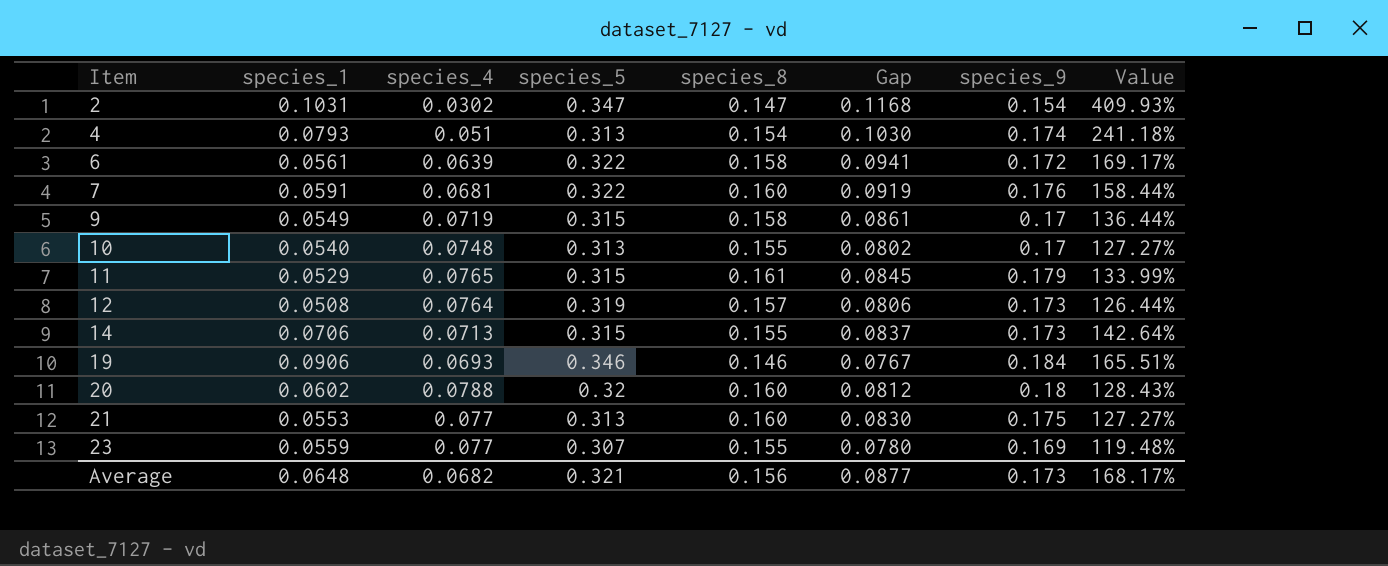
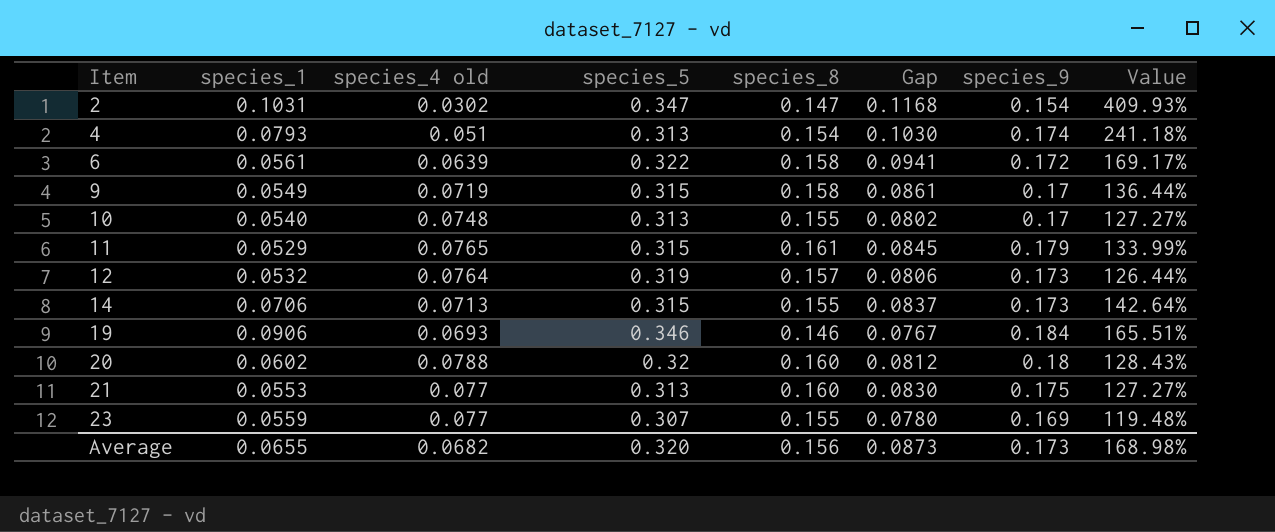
column name: species_4 -> species_4 old
row 7: 0.0591 | 0.0681 | 0.322 | 0.160 | 0.0919 | 0.176 | 158.44% -> none
12 | species_1: 0.0508 -> 0.0532
Average | species_1: 0.0648 -> 0.0655
Average | species_5: 0.321 -> 0.320
Average | Gap: 0.0877 -> 0.0873
Average | Value: 168.17% -> 168.98%

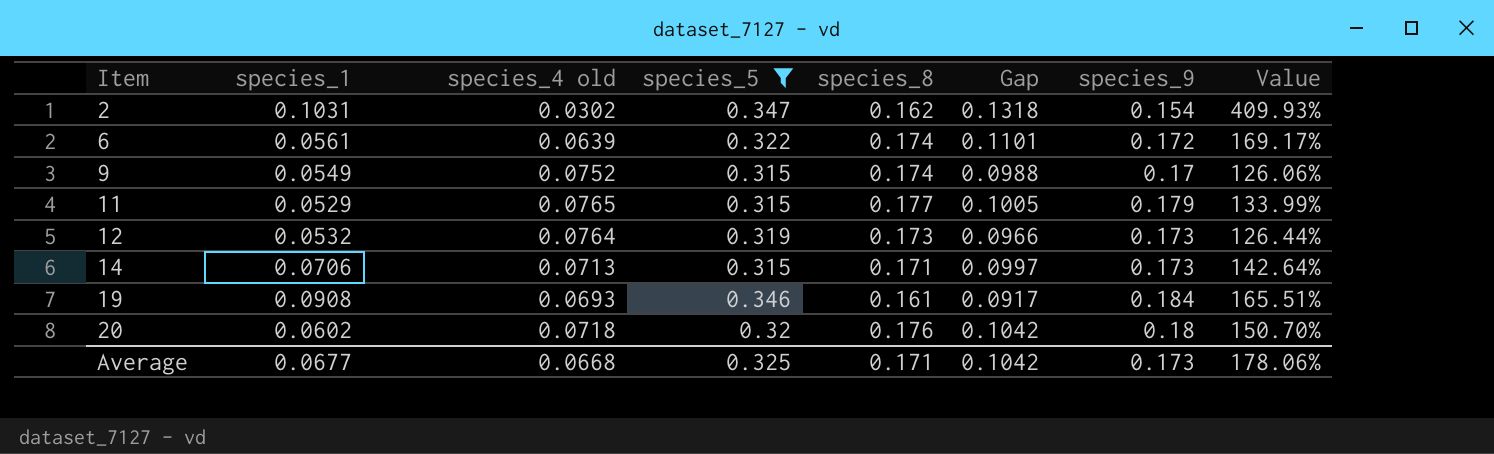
filter: none -> species_5 >= 0.315
2 | species_8: 0.147 -> 0.162
2 | Gap: 0.1168 -> 0.1318
6 | species_8: 0.158 -> 0.174
6 | Gap: 0.0941 -> 0.1101
9 | species_4 old: 0.0719 -> 0.0752
9 | species_8: 0.158 -> 0.174
9 | Gap: 0.0861 -> 0.0988
9 | Value: 136.44% -> 126.06%
11 | species_8: 0.161 -> 0.177
11 | Gap: 0.0845 -> 0.1005
12 | species_8: 0.157 -> 0.173
12 | Gap: 0.0806 -> 0.0966
14 | species_8: 0.155 -> 0.171
14 | Gap: 0.0837 -> 0.0997
19 | species_1: 0.0906 -> 0.0908
19 | species_8: 0.146 -> 0.161
19 | Gap: 0.0767 -> 0.0917
20 | species_4 old: 0.0788 -> 0.0718
20 | species_8: 0.160 -> 0.176
20 | Gap: 0.0812 -> 0.1042
20 | Value: 128.43% -> 150.70%
Average | species_1: 0.0655 -> 0.0677
Average | species_4 old: 0.0682 -> 0.0668
Average | species_5: 0.320 -> 0.325
Average | species_8: 0.156 -> 0.171
Average | Gap: 0.0873 -> 0.1042
Average | Value: 168.98% -> 178.06%

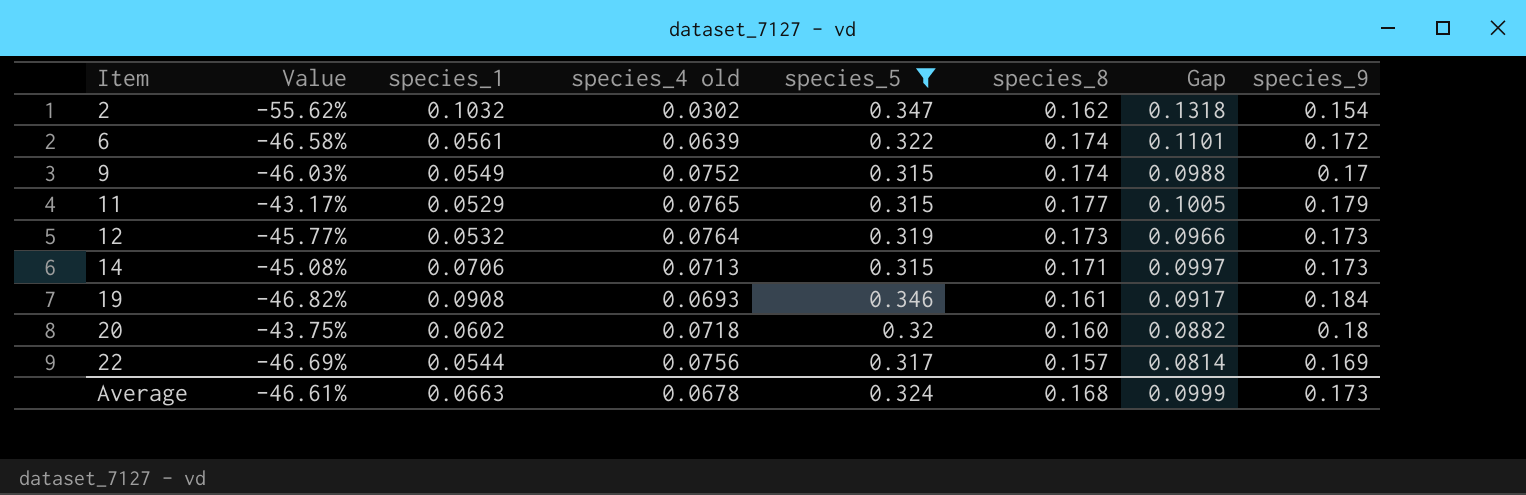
column Value | formula: ([species_9] - [species_4 old]) / [species_4 old] -> ([species_9] - [species_5]) / [species_5]
column Value | position: 8 -> 2
2 | species_1: 0.1031 -> 0.1032
20 | species_8: 0.176 -> 0.160
20 | Gap: 0.1042 -> 0.0882
row 22: none -> -46.69% | 0.0544 | 0.0756 | 0.317 | 0.157 | 0.0814 | 0.169
Average | Value: 178.06% -> -46.61%
Average | species_1: 0.0677 -> 0.0663
Average | species_4 old: 0.0668 -> 0.0678
Average | species_5: 0.325 -> 0.324
Average | species_8: 0.171 -> 0.168
Average | Gap: 0.1042 -> 0.0999

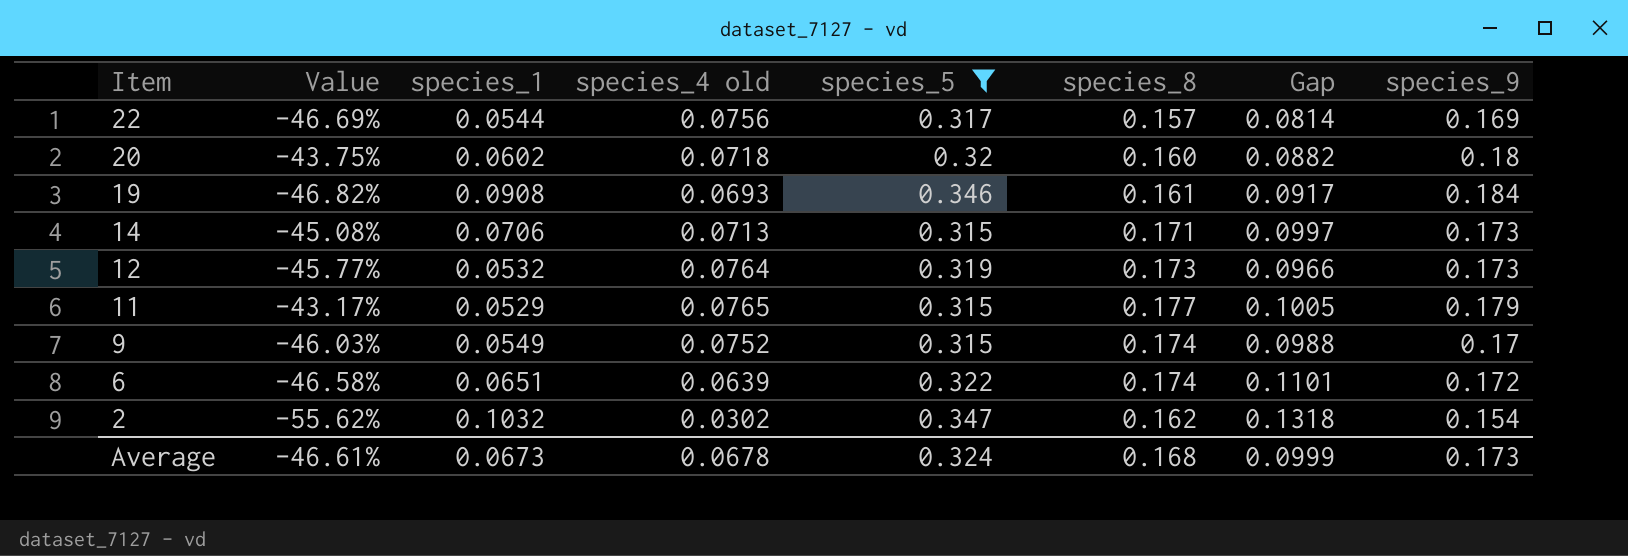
row order: Item ascending -> Item descending
6 | species_1: 0.0561 -> 0.0651
Average | species_1: 0.0663 -> 0.0673

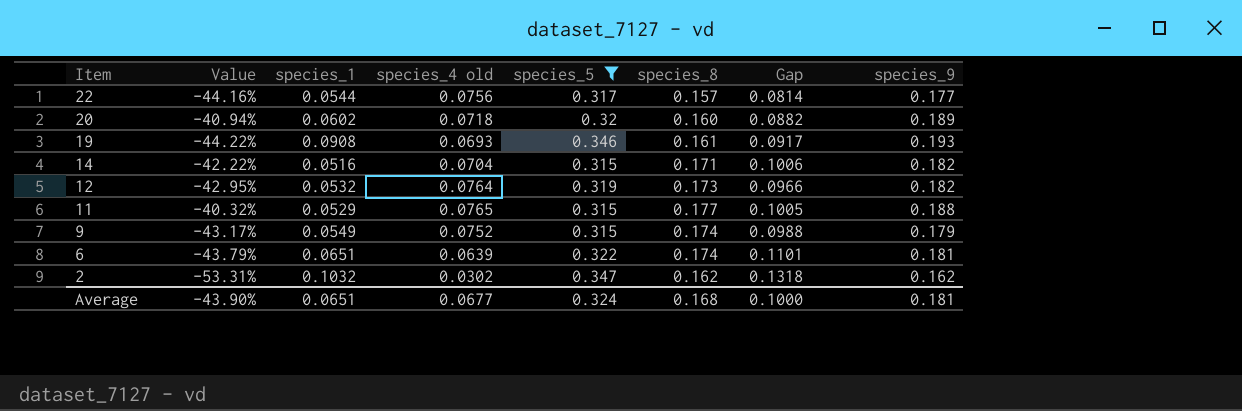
22 | Value: -46.69% -> -44.16%
22 | species_9: 0.169 -> 0.177
20 | Value: -43.75% -> -40.94%
20 | species_9: 0.18 -> 0.189
19 | Value: -46.82% -> -44.22%
19 | species_9: 0.184 -> 0.193
14 | Value: -45.08% -> -42.22%
14 | species_1: 0.0706 -> 0.0516
14 | species_4 old: 0.0713 -> 0.0704
14 | Gap: 0.0997 -> 0.1006
14 | species_9: 0.173 -> 0.182
12 | Value: -45.77% -> -42.95%
12 | species_9: 0.173 -> 0.182
11 | Value: -43.17% -> -40.32%
11 | species_9: 0.179 -> 0.188
9 | Value: -46.03% -> -43.17%
9 | species_9: 0.17 -> 0.179
6 | Value: -46.58% -> -43.79%
6 | species_9: 0.172 -> 0.181
2 | Value: -55.62% -> -53.31%
2 | species_9: 0.154 -> 0.162
Average | Value: -46.61% -> -43.90%
Average | species_1: 0.0673 -> 0.0651
Average | species_4 old: 0.0678 -> 0.0677
Average | Gap: 0.0999 -> 0.1000
Average | species_9: 0.173 -> 0.181

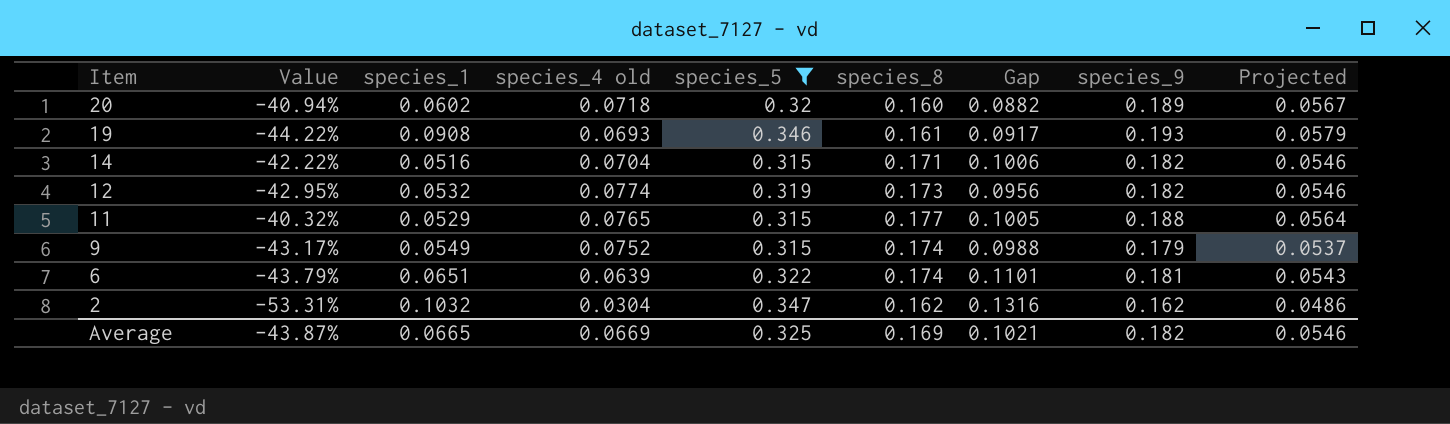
column Projected | formula: none -> [species_9] * 0.3
row 22: -44.16% | 0.0544 | 0.0756 | 0.317 | 0.157 | 0.0814 | 0.177 -> none
12 | species_4 old: 0.0764 -> 0.0774
12 | Gap: 0.0966 -> 0.0956
2 | species_4 old: 0.0302 -> 0.0304
2 | Gap: 0.1318 -> 0.1316
Average | Value: -43.90% -> -43.87%
Average | species_1: 0.0651 -> 0.0665
Average | species_4 old: 0.0677 -> 0.0669
Average | species_5: 0.324 -> 0.325
Average | species_8: 0.168 -> 0.169
Average | Gap: 0.1000 -> 0.1021
Average | species_9: 0.181 -> 0.182

